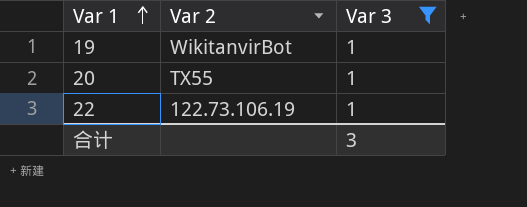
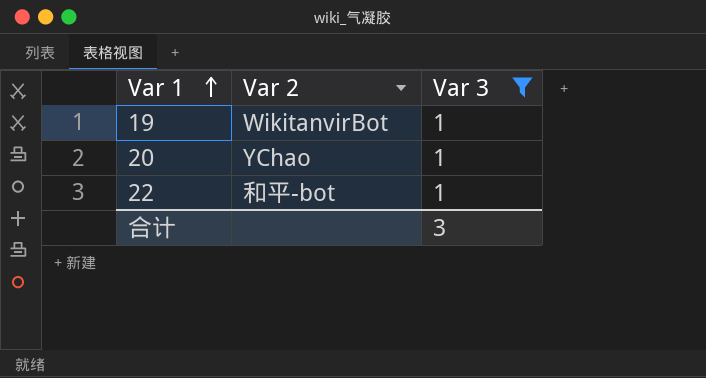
20 | Var 2: TX55 -> YChao
22 | Var 2: 122.73.106.19 -> 和平-bot

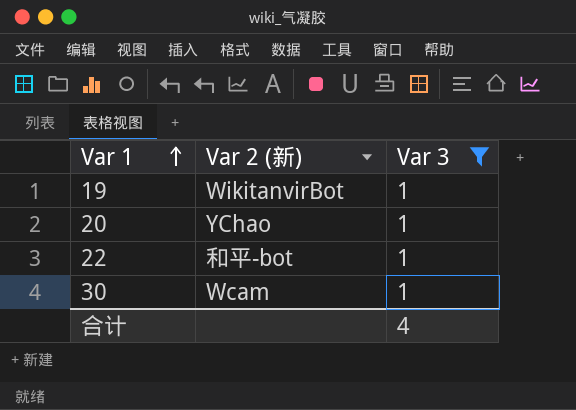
column name: Var 2 -> Var 2 (新)
row 30: none -> Wcam | 1
合计 | Var 3: 3 -> 4

